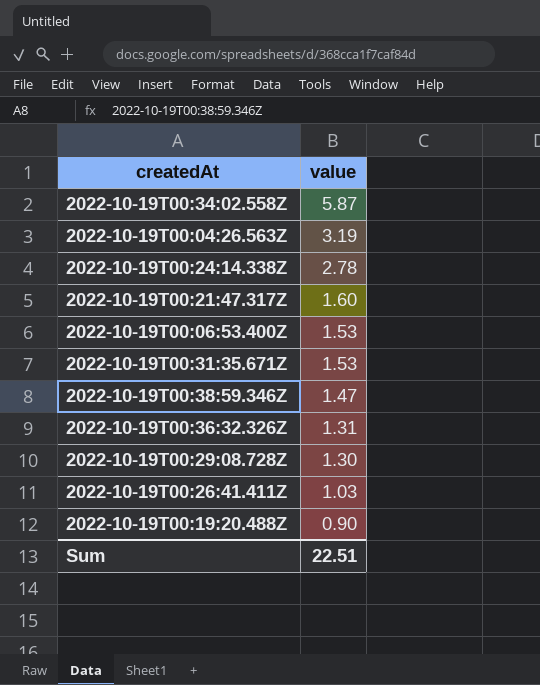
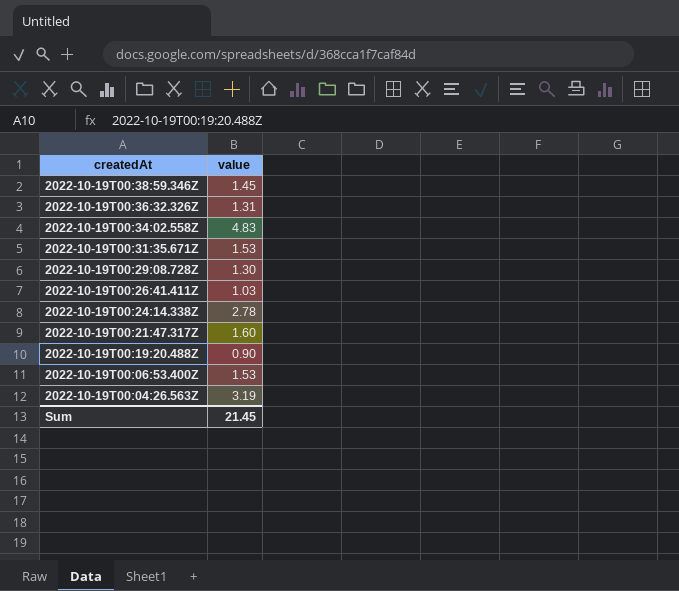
row order: value descending -> createdAt descending
2022-10-19T00:38:59.346Z | value: 1.47 -> 1.45
2022-10-19T00:34:02.558Z | value: 5.87 -> 4.83
Sum | value: 22.51 -> 21.45

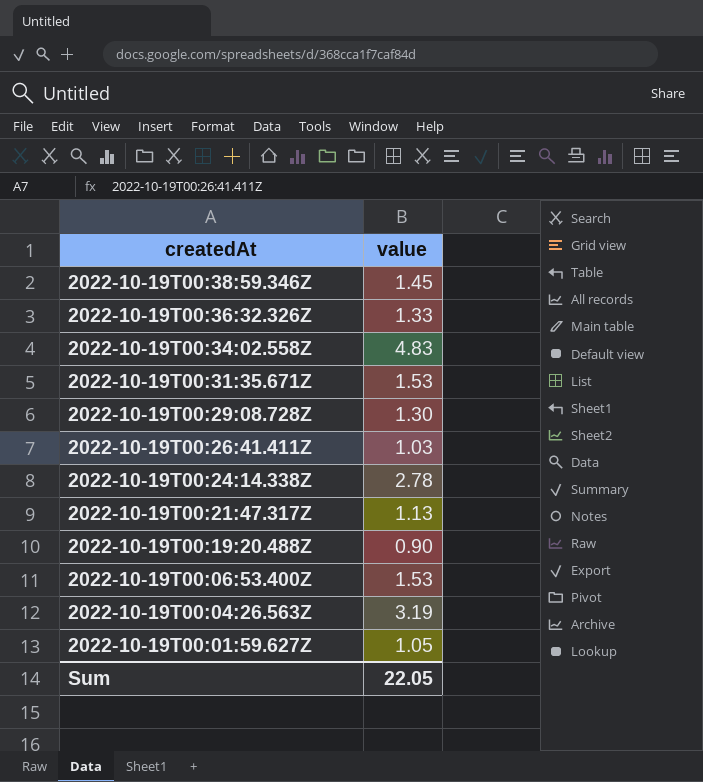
2022-10-19T00:36:32.326Z | value: 1.31 -> 1.33
2022-10-19T00:21:47.317Z | value: 1.60 -> 1.13
row 2022-10-19T00:01:59.627Z: none -> 1.05
Sum | value: 21.45 -> 22.05

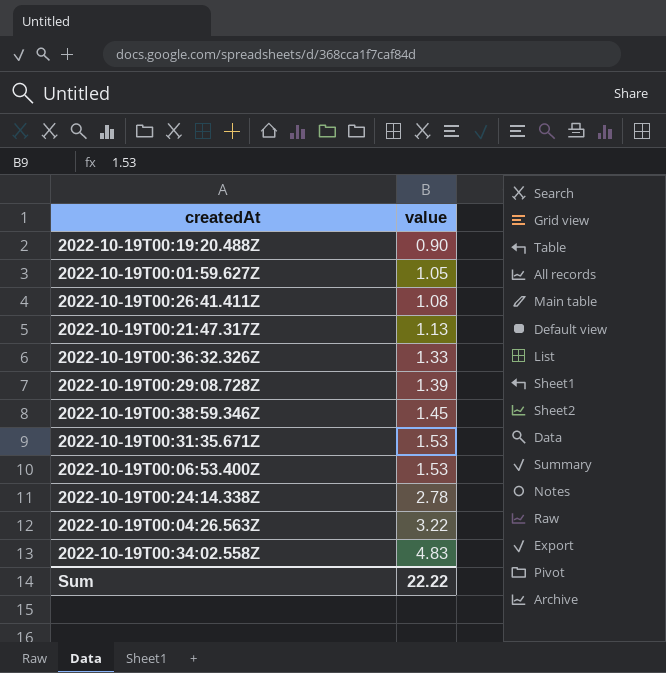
row order: createdAt descending -> value ascending
2022-10-19T00:26:41.411Z | value: 1.03 -> 1.08
2022-10-19T00:29:08.728Z | value: 1.30 -> 1.39
2022-10-19T00:04:26.563Z | value: 3.19 -> 3.22
Sum | value: 22.05 -> 22.22

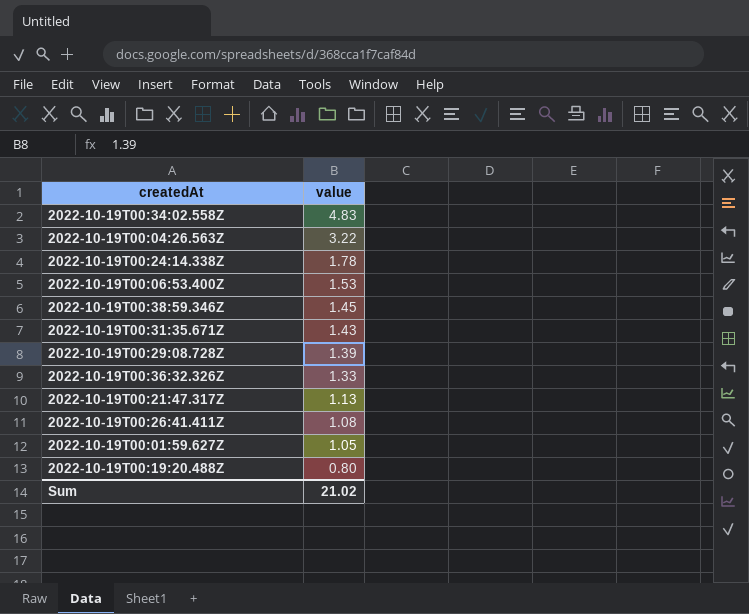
row order: value ascending -> value descending
2022-10-19T00:24:14.338Z | value: 2.78 -> 1.78
2022-10-19T00:31:35.671Z | value: 1.53 -> 1.43
2022-10-19T00:19:20.488Z | value: 0.90 -> 0.80
Sum | value: 22.22 -> 21.02

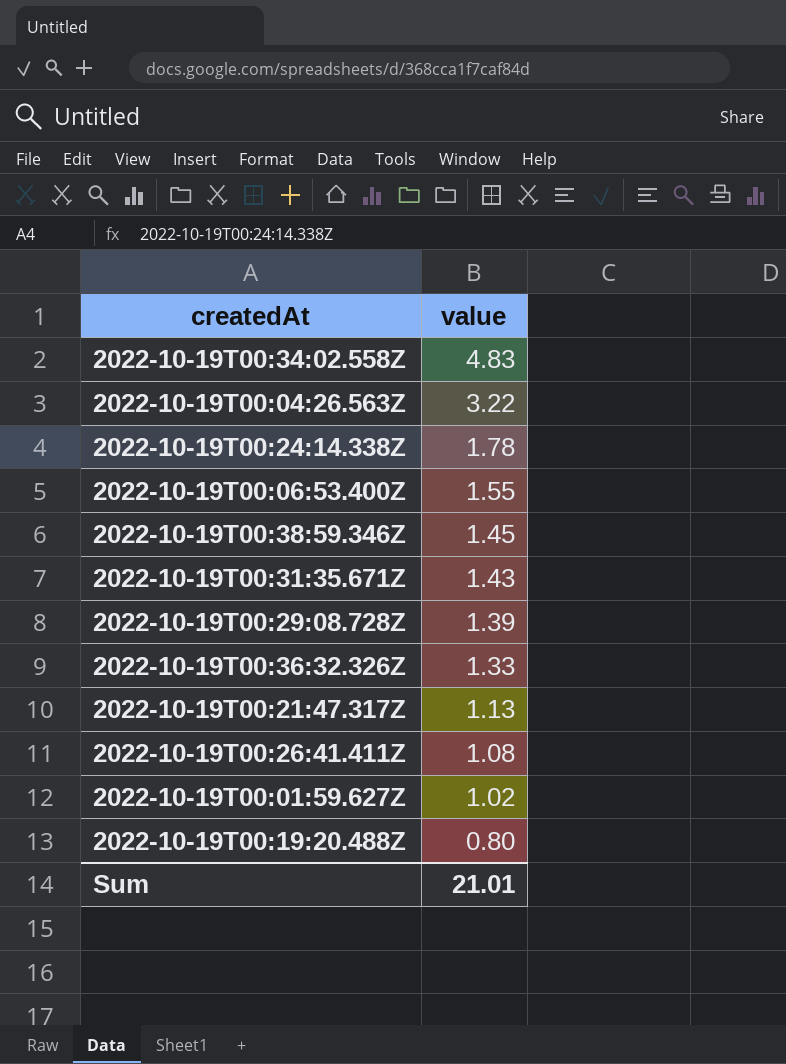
2022-10-19T00:06:53.400Z | value: 1.53 -> 1.55
2022-10-19T00:01:59.627Z | value: 1.05 -> 1.02
Sum | value: 21.02 -> 21.01

